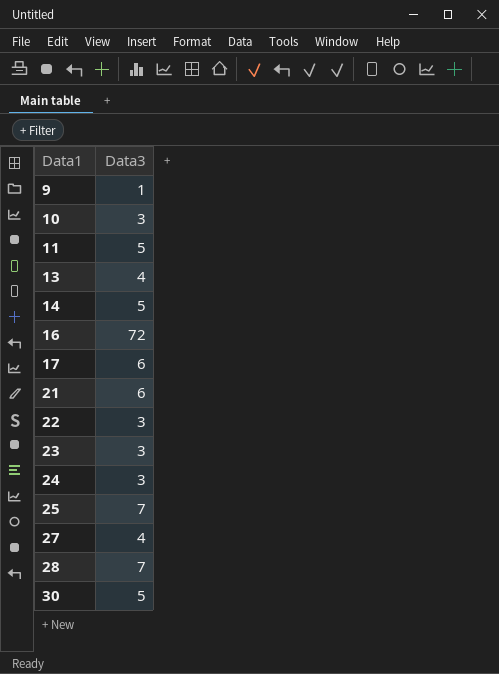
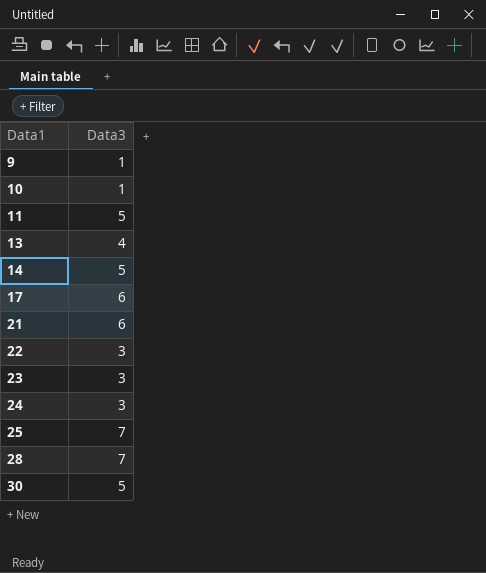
row 16: 72 -> none
row 27: 4 -> none
10 | Data3: 3 -> 1

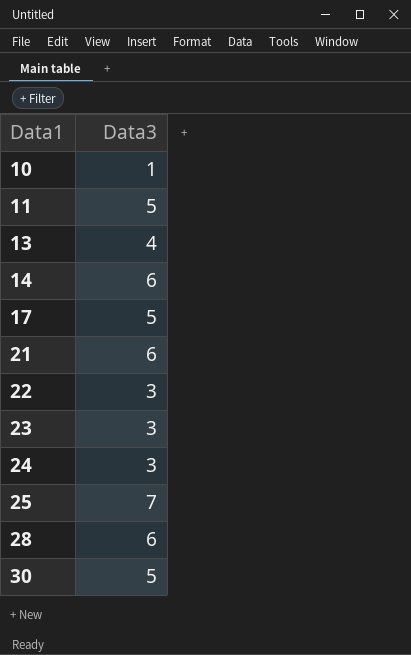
row 9: 1 -> none
14 | Data3: 5 -> 6
17 | Data3: 6 -> 5
28 | Data3: 7 -> 6

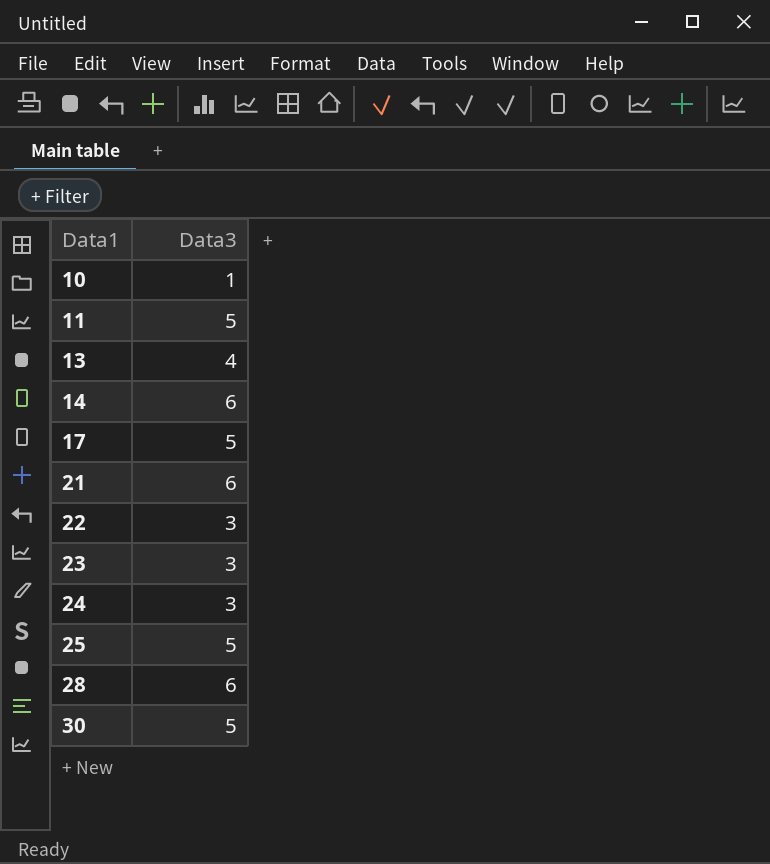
25 | Data3: 7 -> 5

